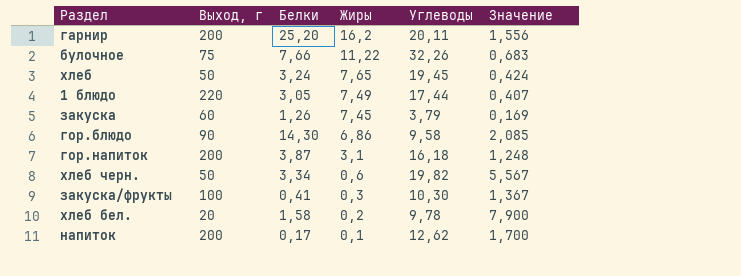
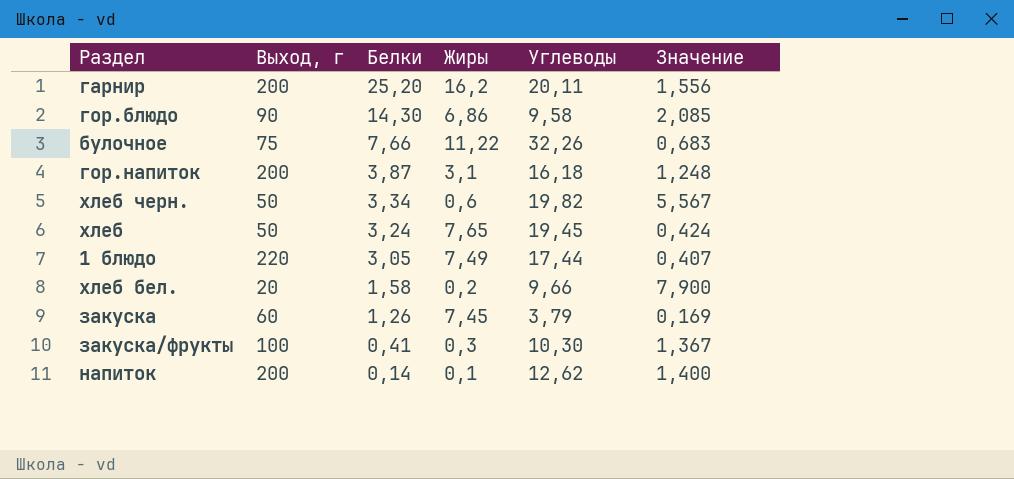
row order: Жиры descending -> Белки descending
хлеб бел. | Углеводы: 9,78 -> 9,66
напиток | Белки: 0,17 -> 0,14
напиток | Значение: 1,700 -> 1,400

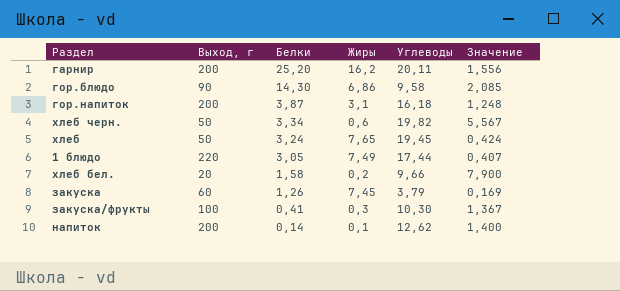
row булочное: 75 | 7,66 | 11,22 | 32,26 | 0,683 -> none

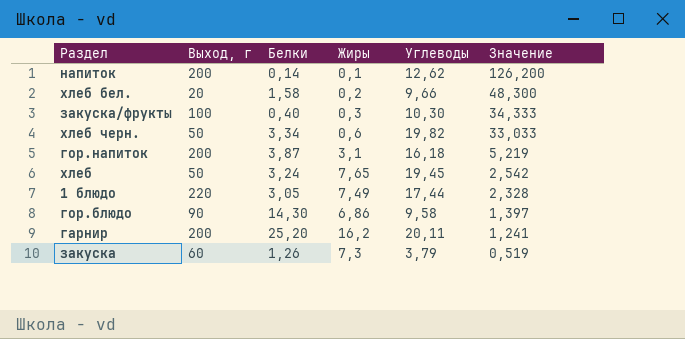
row order: Белки descending -> Значение descending
column Значение | formula: [Белки] / [Жиры] -> [Углеводы] / [Жиры]
закуска/фрукты | Белки: 0,41 -> 0,40
закуска | Жиры: 7,45 -> 7,3

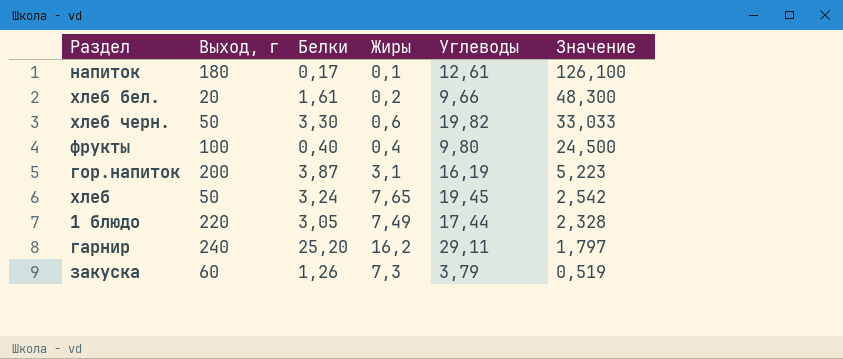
row закуска/фрукты: 100 | 0,40 | 0,3 | 10,30 | 34,333 -> none
row гор.блюдо: 90 | 14,30 | 6,86 | 9,58 | 1,397 -> none
напиток | Выход, г: 200 -> 180
напиток | Белки: 0,14 -> 0,17
напиток | Углеводы: 12,62 -> 12,61
напиток | Значение: 126,200 -> 126,100
хлеб бел. | Белки: 1,58 -> 1,61
хлеб черн. | Белки: 3,34 -> 3,30
row фрукты: none -> 100 | 0,40 | 0,4 | 9,80 | 24,500
гор.напиток | Углеводы: 16,18 -> 16,19
гор.напиток | Значение: 5,219 -> 5,223
гарнир | Выход, г: 200 -> 240
гарнир | Углеводы: 20,11 -> 29,11
гарнир | Значение: 1,241 -> 1,797

